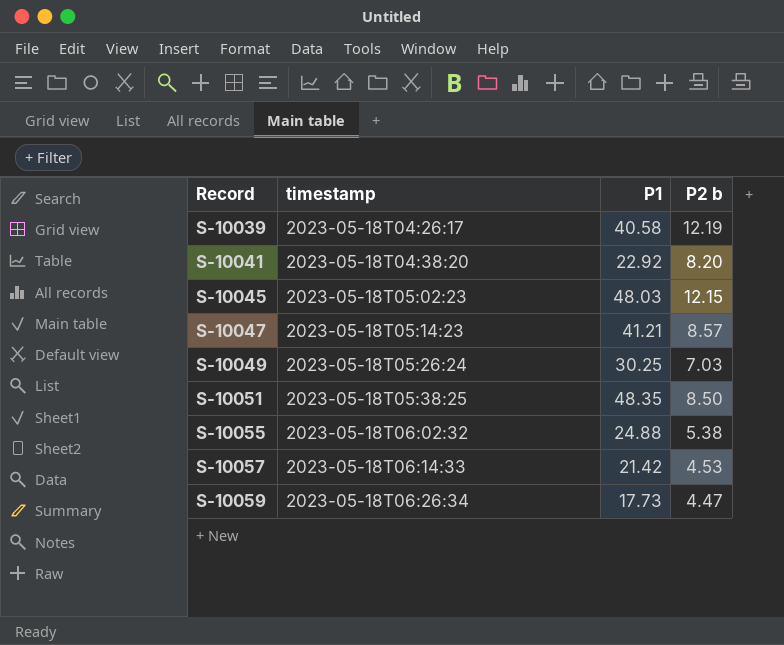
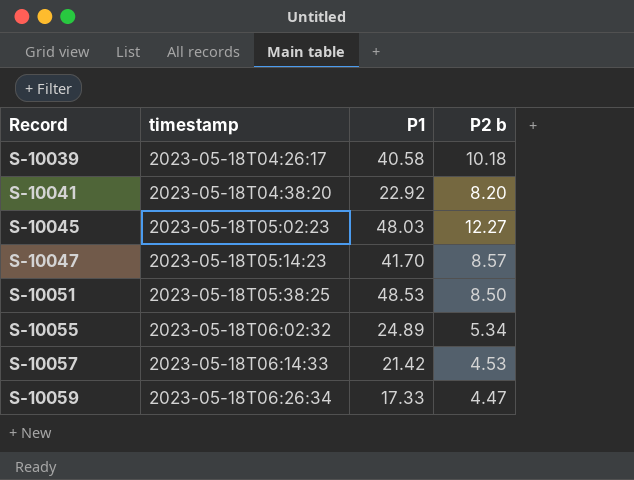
row S-10049: 2023-05-18T05:26:24 | 30.25 | 7.03 -> none
S-10039 | P2 b: 12.19 -> 10.18
S-10045 | P2 b: 12.15 -> 12.27
S-10047 | P1: 41.21 -> 41.70
S-10051 | P1: 48.35 -> 48.53
S-10055 | P1: 24.88 -> 24.89
S-10055 | P2 b: 5.38 -> 5.34
S-10059 | P1: 17.73 -> 17.33

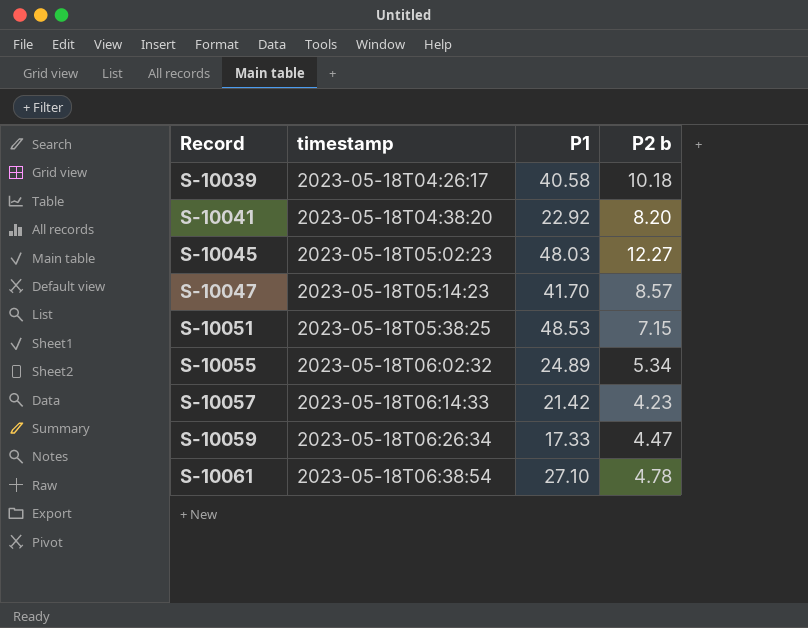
S-10051 | P2 b: 8.50 -> 7.15
S-10057 | P2 b: 4.53 -> 4.23
row S-10061: none -> 2023-05-18T06:38:54 | 27.10 | 4.78

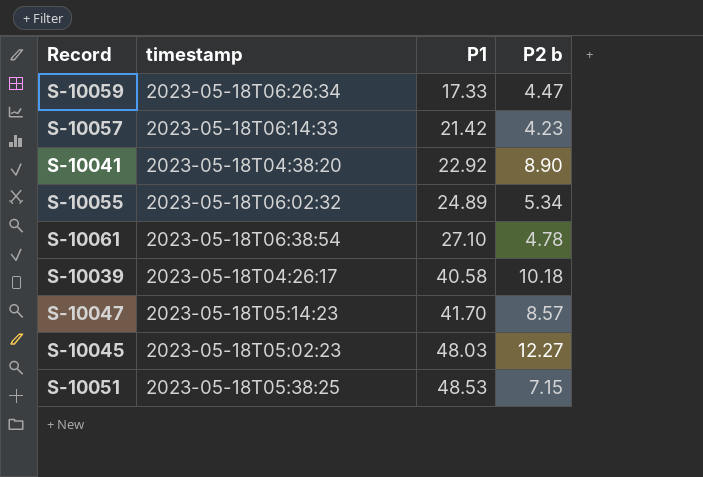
row order: Record ascending -> P1 ascending
S-10041 | P2 b: 8.20 -> 8.90

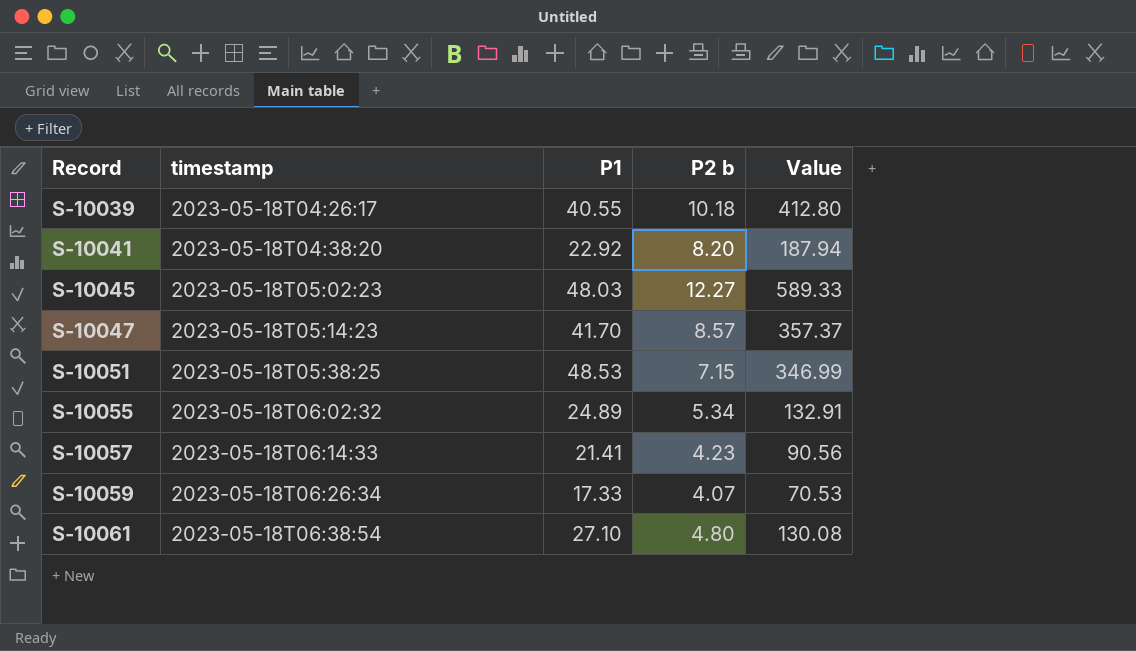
row order: P1 ascending -> Record ascending
column Value | formula: none -> [P1] * [P2 b]
S-10039 | P1: 40.58 -> 40.55
S-10041 | P2 b: 8.90 -> 8.20
S-10057 | P1: 21.42 -> 21.41
S-10059 | P2 b: 4.47 -> 4.07
S-10061 | P2 b: 4.78 -> 4.80

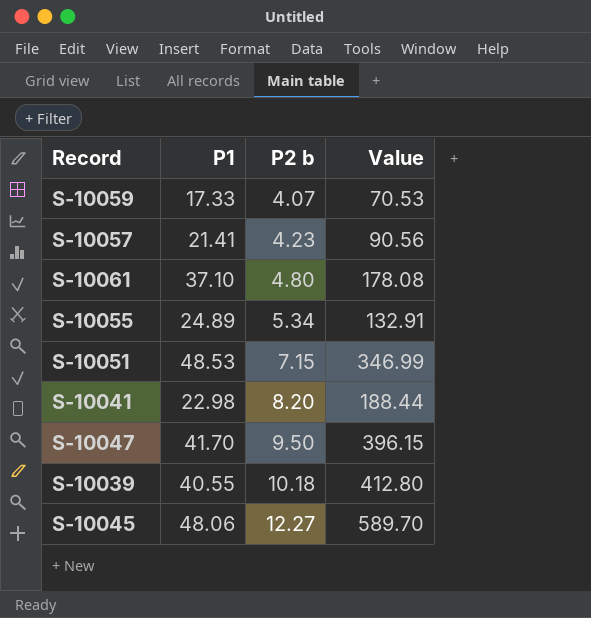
row order: Record ascending -> P2 b ascending
column timestamp | position: 2 -> none
S-10061 | P1: 27.10 -> 37.10
S-10061 | Value: 130.08 -> 178.08
S-10041 | P1: 22.92 -> 22.98
S-10041 | Value: 187.94 -> 188.44
S-10047 | P2 b: 8.57 -> 9.50
S-10047 | Value: 357.37 -> 396.15
S-10045 | P1: 48.03 -> 48.06
S-10045 | Value: 589.33 -> 589.70

